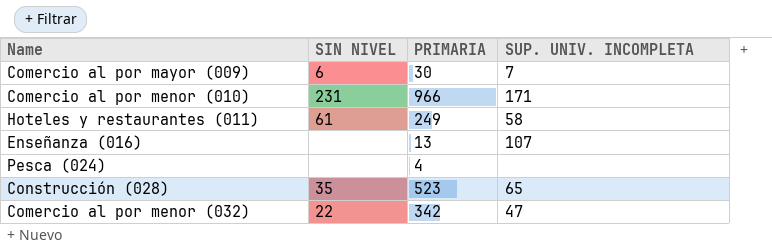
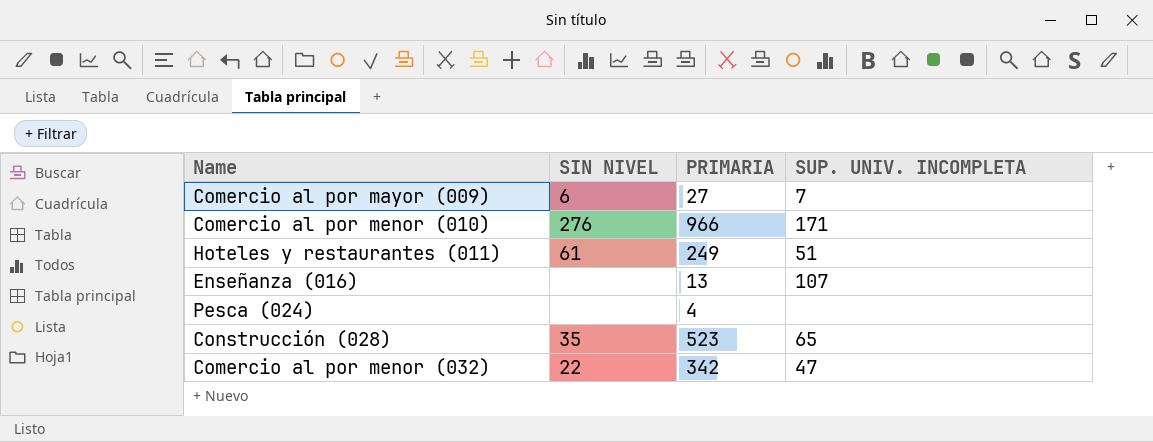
Comercio al por mayor (009) | PRIMARIA: 30 -> 27
Comercio al por menor (010) | SIN NIVEL: 231 -> 276
Hoteles y restaurantes (011) | SUP. UNIV. INCOMPLETA: 58 -> 51

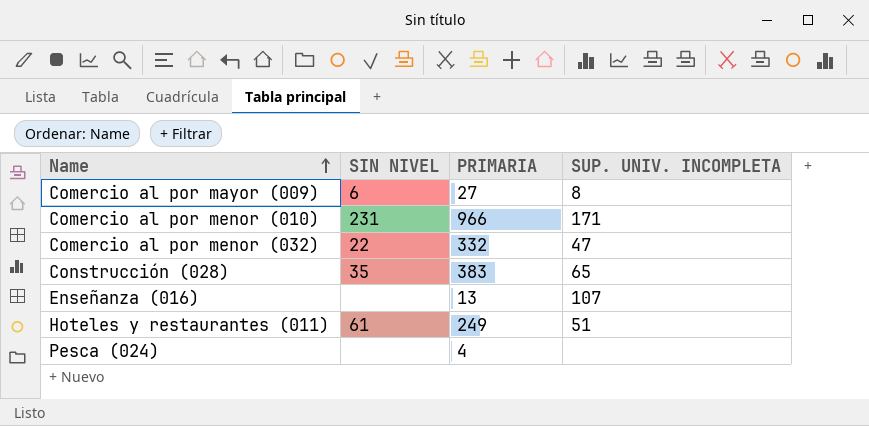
row order: none -> Name ascending
Comercio al por mayor (009) | SUP. UNIV. INCOMPLETA: 7 -> 8
Comercio al por menor (010) | SIN NIVEL: 276 -> 231
Comercio al por menor (032) | PRIMARIA: 342 -> 332
Construcción (028) | PRIMARIA: 523 -> 383

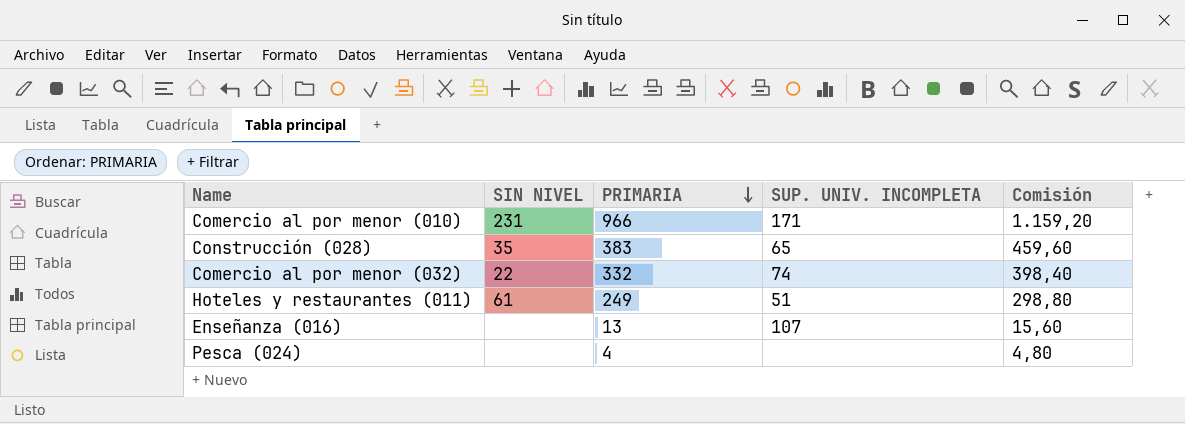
row order: Name ascending -> PRIMARIA descending
column Comisión | formula: none -> [PRIMARIA] * 1,2
row Comercio al por mayor (009): 6 | 27 | 8 -> none
Comercio al por menor (032) | SUP. UNIV. INCOMPLETA: 47 -> 74

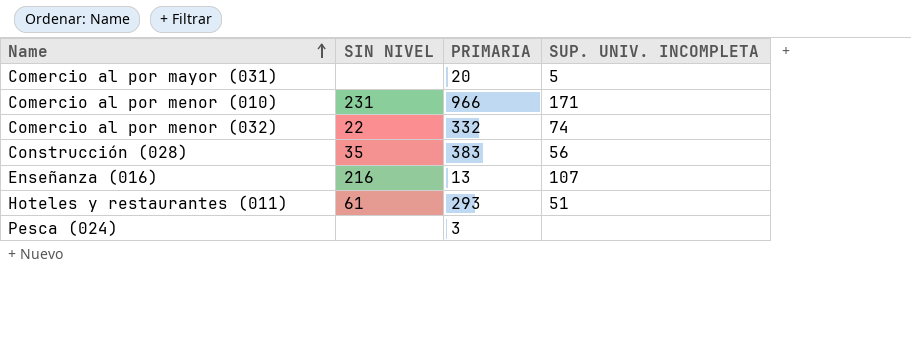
row order: PRIMARIA descending -> Name ascending
column Comisión | formula: [PRIMARIA] * 1,2 -> none
row Comercio al por mayor (031): none -> none | 20 | 5
Construcción (028) | SUP. UNIV. INCOMPLETA: 65 -> 56
Enseñanza (016) | SIN NIVEL: none -> 216
Hoteles y restaurantes (011) | PRIMARIA: 249 -> 293
Pesca (024) | PRIMARIA: 4 -> 3

